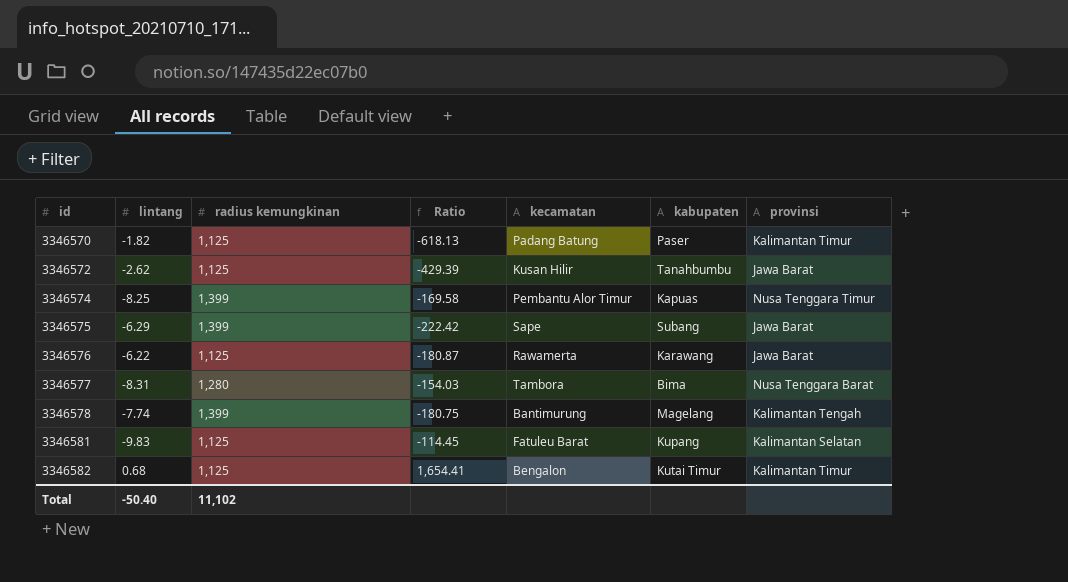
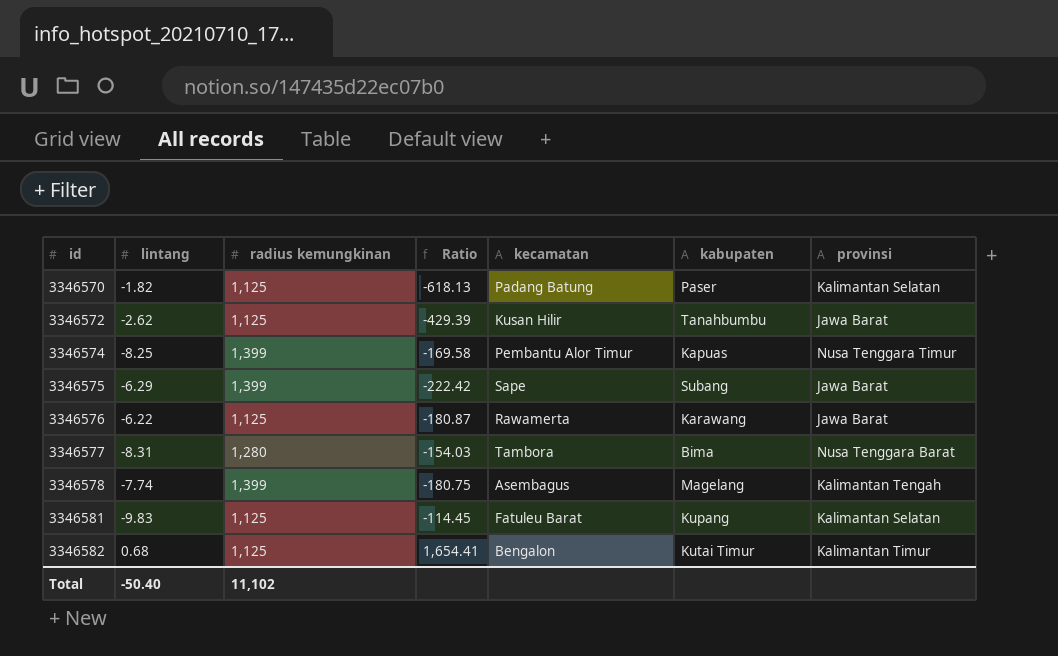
3346570 | provinsi: Kalimantan Timur -> Kalimantan Selatan
3346578 | kecamatan: Bantimurung -> Asembagus

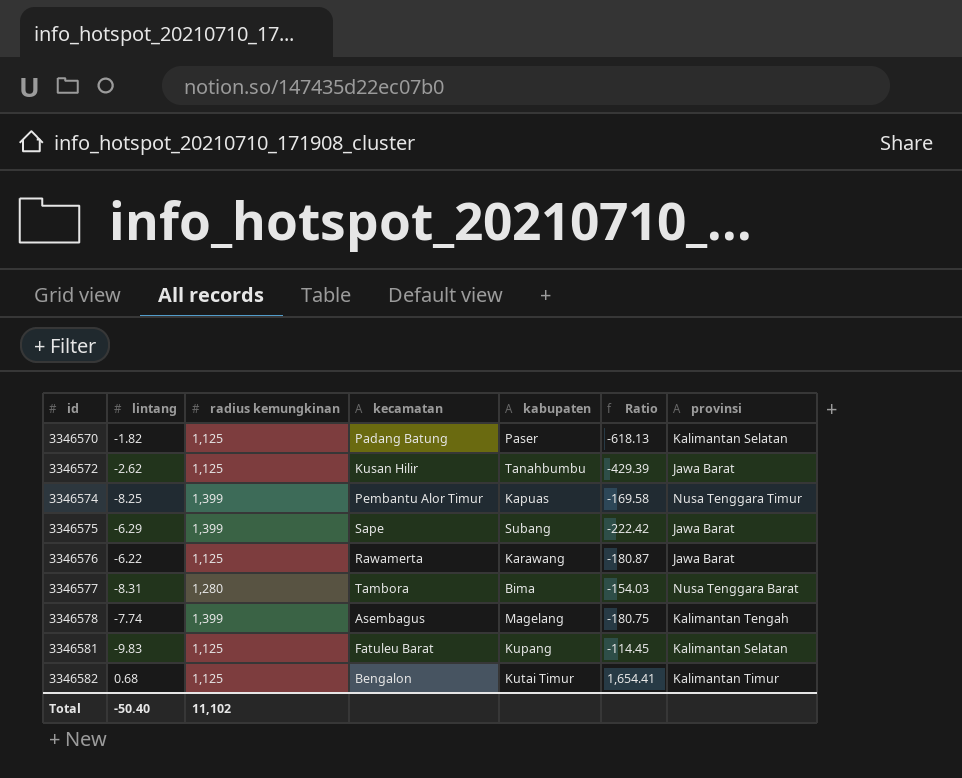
column Ratio | position: 4 -> 6

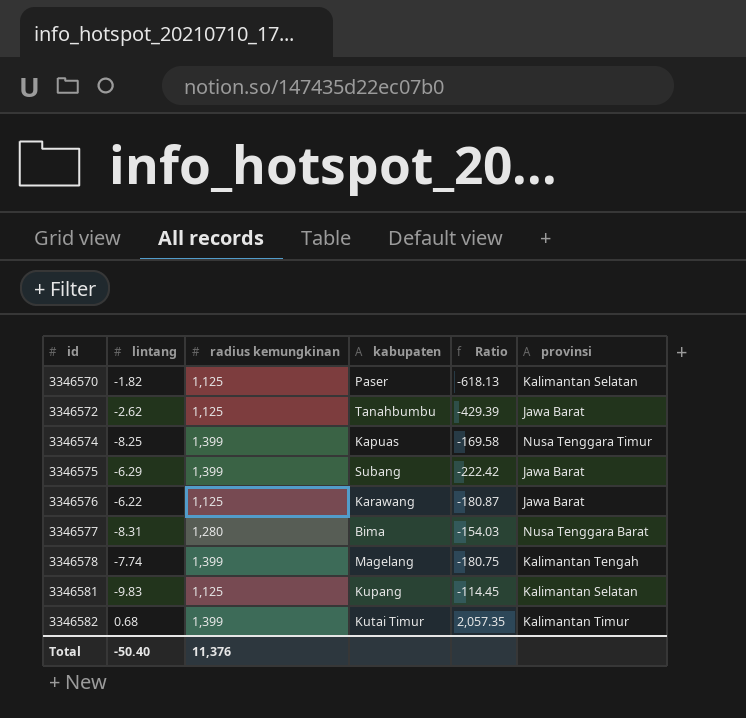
column kecamatan | position: 4 -> none
3346582 | radius kemungkinan: 1,125 -> 1,399
3346582 | Ratio: 1,654.41 -> 2,057.35
Total | radius kemungkinan: 11,102 -> 11,376

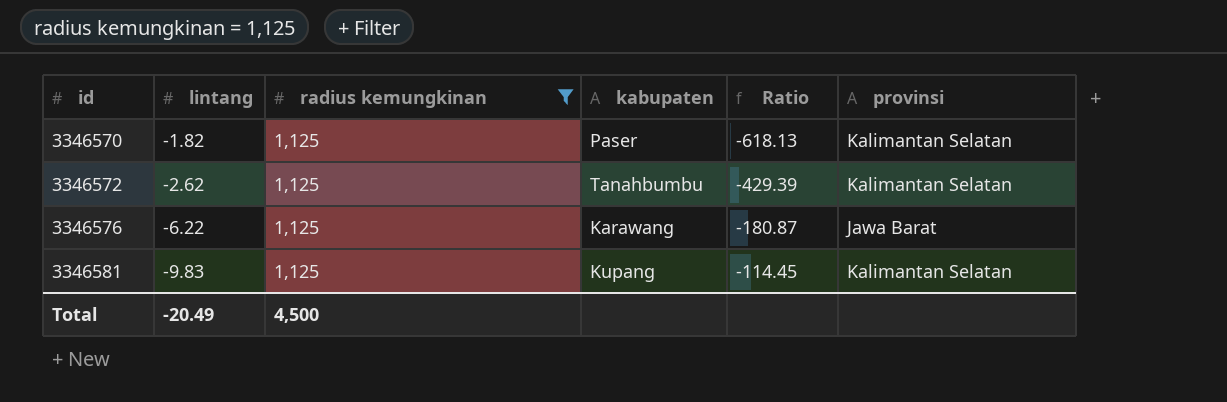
filter: none -> radius kemungkinan = 1,125
3346572 | provinsi: Jawa Barat -> Kalimantan Selatan
Total | lintang: -50.40 -> -20.49
Total | radius kemungkinan: 11,376 -> 4,500

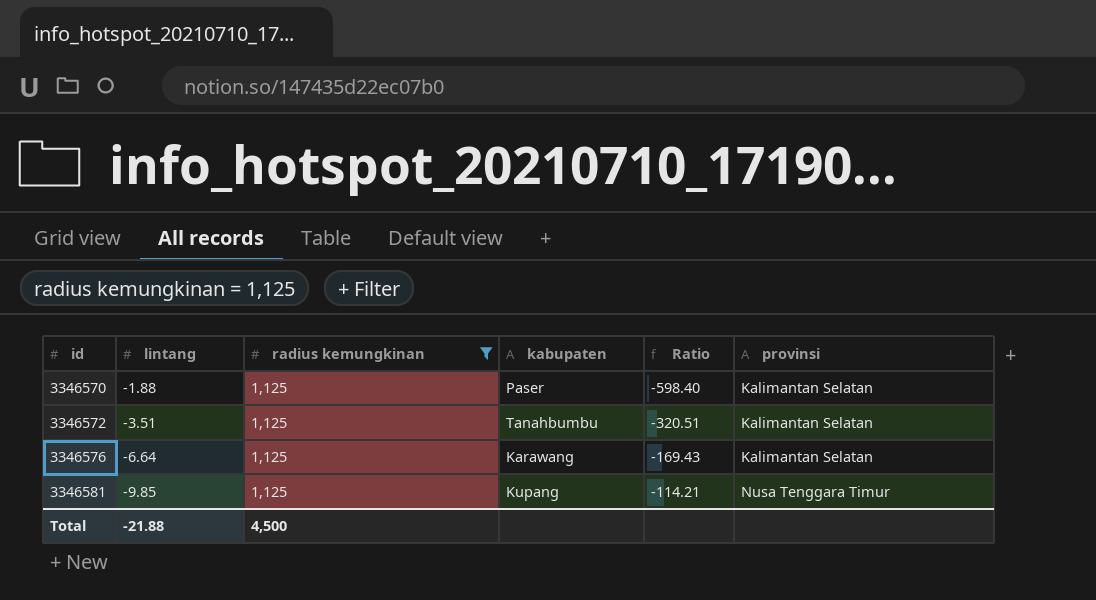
3346570 | lintang: -1.82 -> -1.88
3346570 | Ratio: -618.13 -> -598.40
3346572 | lintang: -2.62 -> -3.51
3346572 | Ratio: -429.39 -> -320.51
3346576 | lintang: -6.22 -> -6.64
3346576 | Ratio: -180.87 -> -169.43
3346576 | provinsi: Jawa Barat -> Kalimantan Selatan
3346581 | lintang: -9.83 -> -9.85
3346581 | Ratio: -114.45 -> -114.21
3346581 | provinsi: Kalimantan Selatan -> Nusa Tenggara Timur
Total | lintang: -20.49 -> -21.88

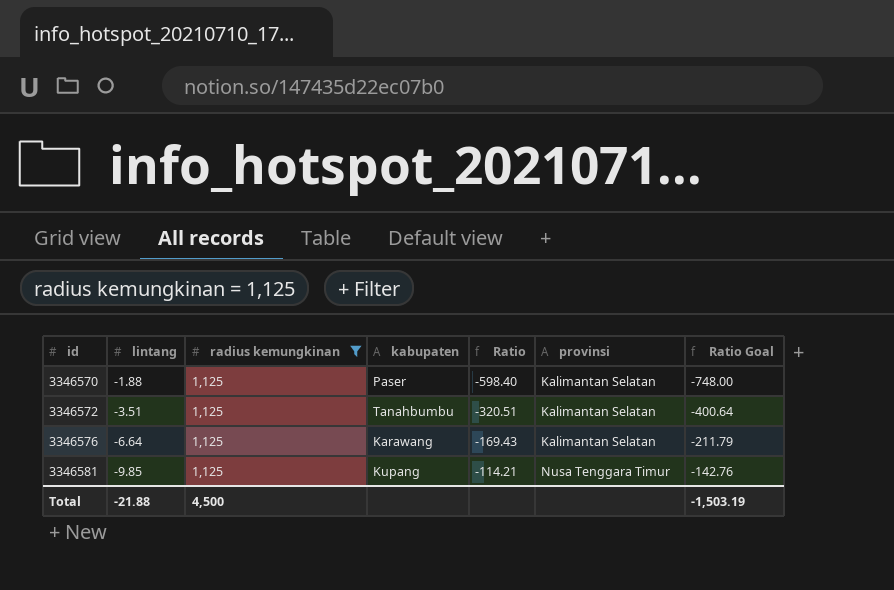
column Ratio Goal | formula: none -> [Ratio] * 1.25

